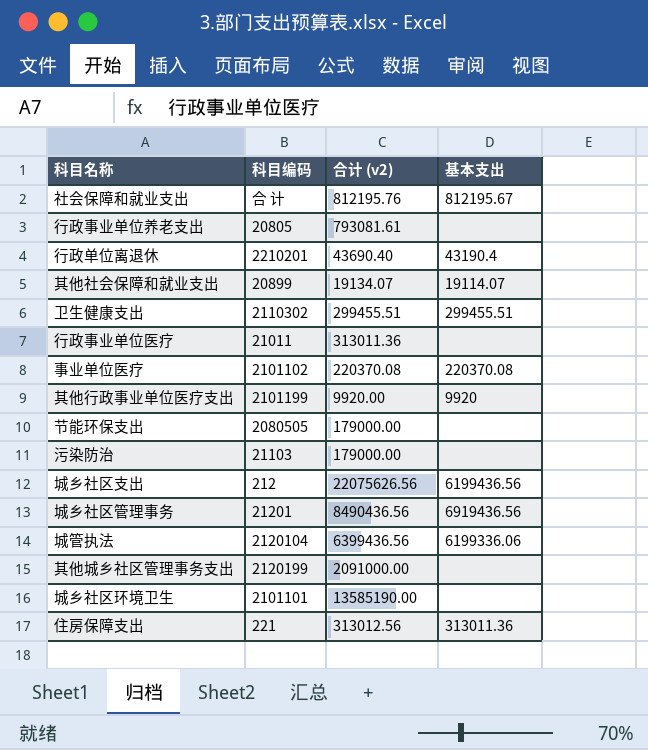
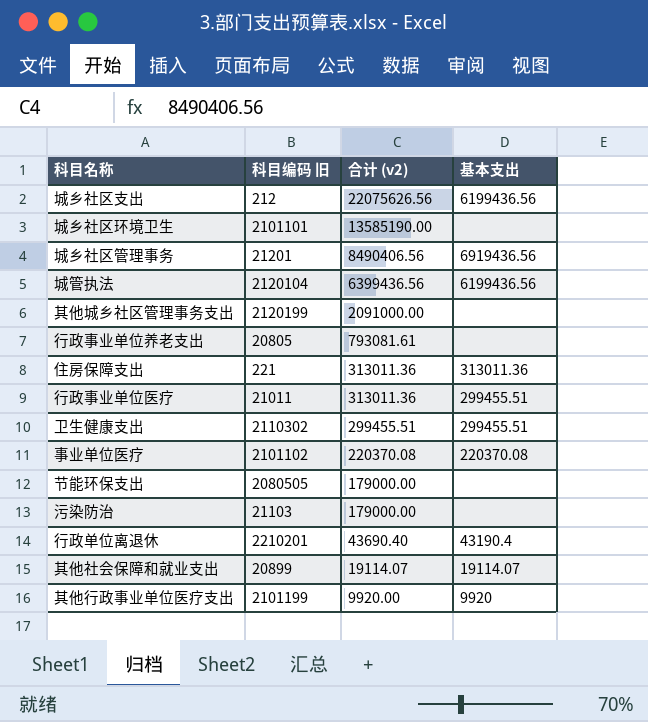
row order: none -> 合计 (v2) descending
column name: 科目编码 -> 科目编码 旧
row 社会保障和就业支出: 合 计 | 812195.76 | 812195.67 -> none
城乡社区管理事务 | 合计 (v2): 8490436.56 -> 8490406.56
城管执法 | 基本支出: 6199336.06 -> 6199436.56
住房保障支出 | 合计 (v2): 313012.56 -> 313011.36
行政事业单位医疗 | 基本支出: none -> 299455.51
其他社会保障和就业支出 | 合计 (v2): 19134.07 -> 19114.07

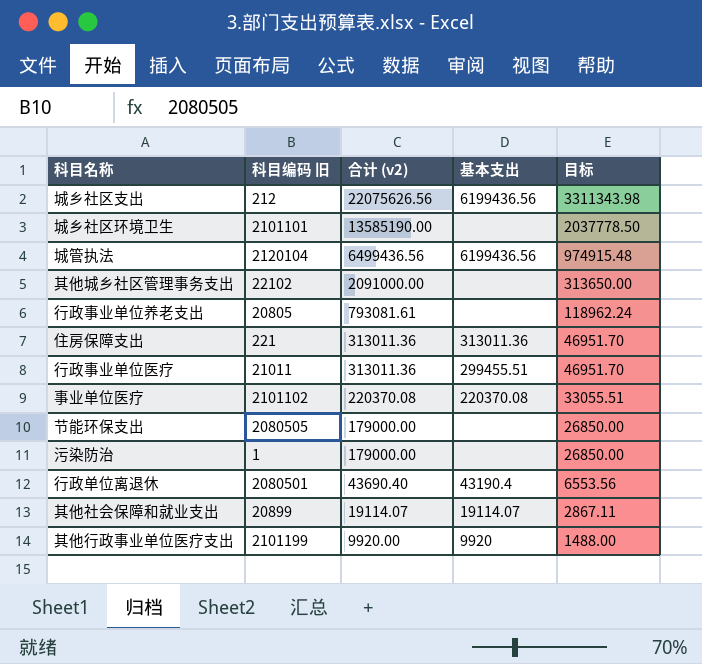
column 目标 | formula: none -> [合计 (v2)] * 0.15
row 城乡社区管理事务: 21201 | 8490406.56 | 6919436.56 -> none
row 卫生健康支出: 2110302 | 299455.51 | 299455.51 -> none
城管执法 | 合计 (v2): 6399436.56 -> 6499436.56
其他城乡社区管理事务支出 | 科目编码 旧: 2120199 -> 22102
污染防治 | 科目编码 旧: 21103 -> 1
行政单位离退休 | 科目编码 旧: 2210201 -> 2080501

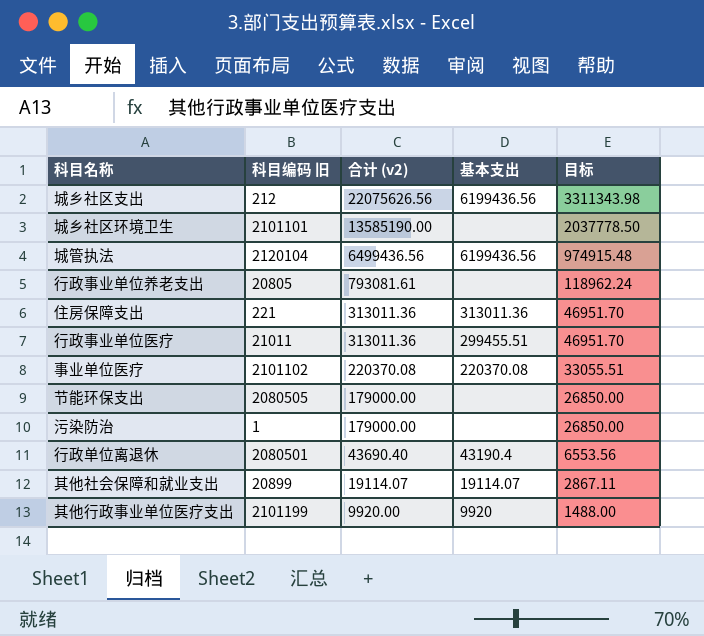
row 其他城乡社区管理事务支出: 22102 | 2091000.00 | none | 313650.00 -> none

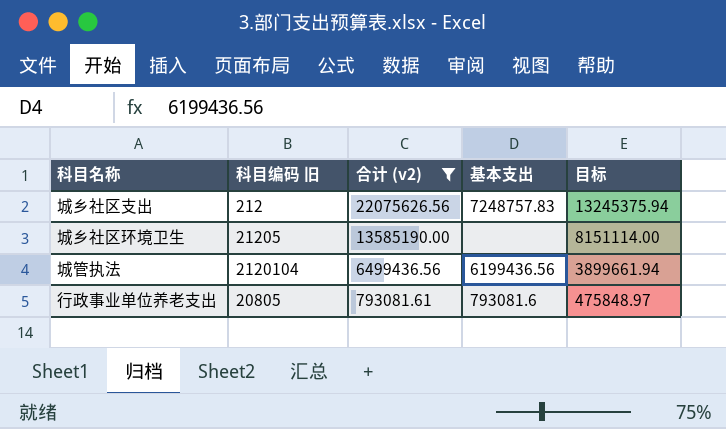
filter: none -> 合计 (v2) >= 793081.61
column 目标 | formula: [合计 (v2)] * 0.15 -> [合计 (v2)] * 0.6
城乡社区支出 | 基本支出: 6199436.56 -> 7248757.83
城乡社区环境卫生 | 科目编码 旧: 2101101 -> 21205
行政事业单位养老支出 | 基本支出: none -> 793081.6

